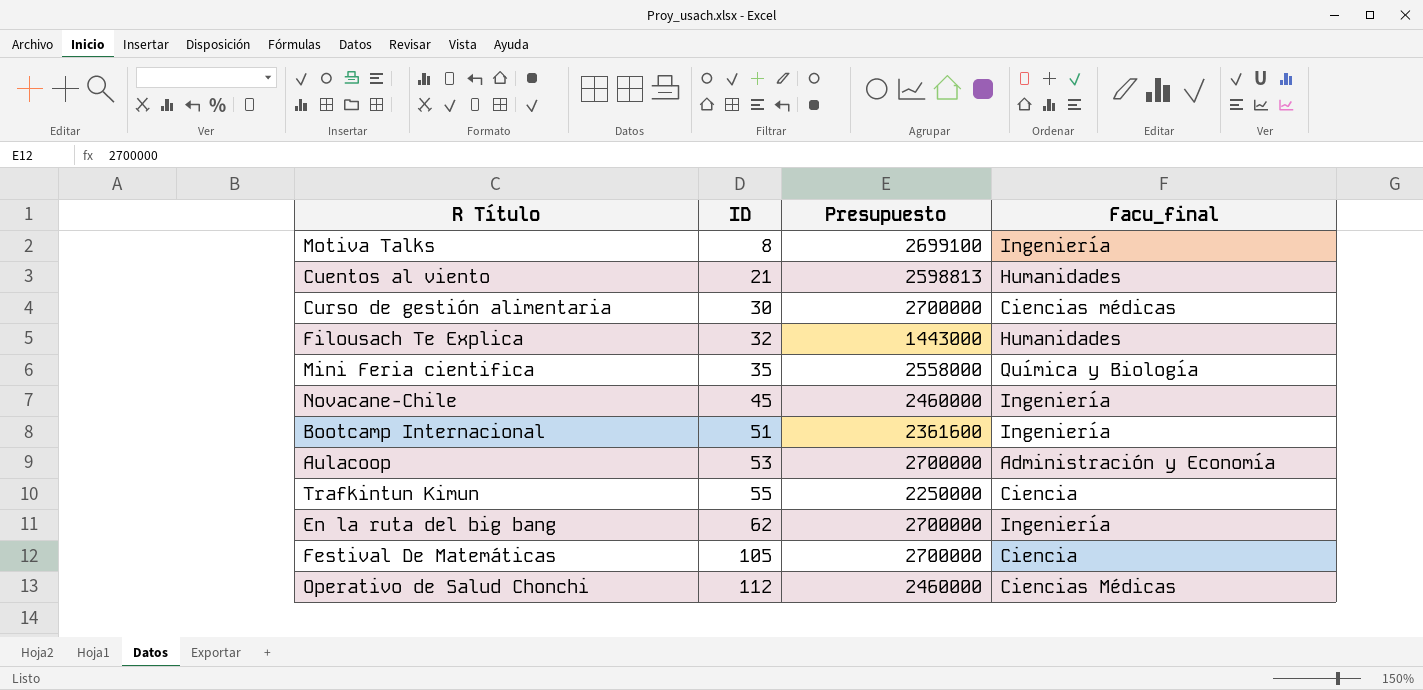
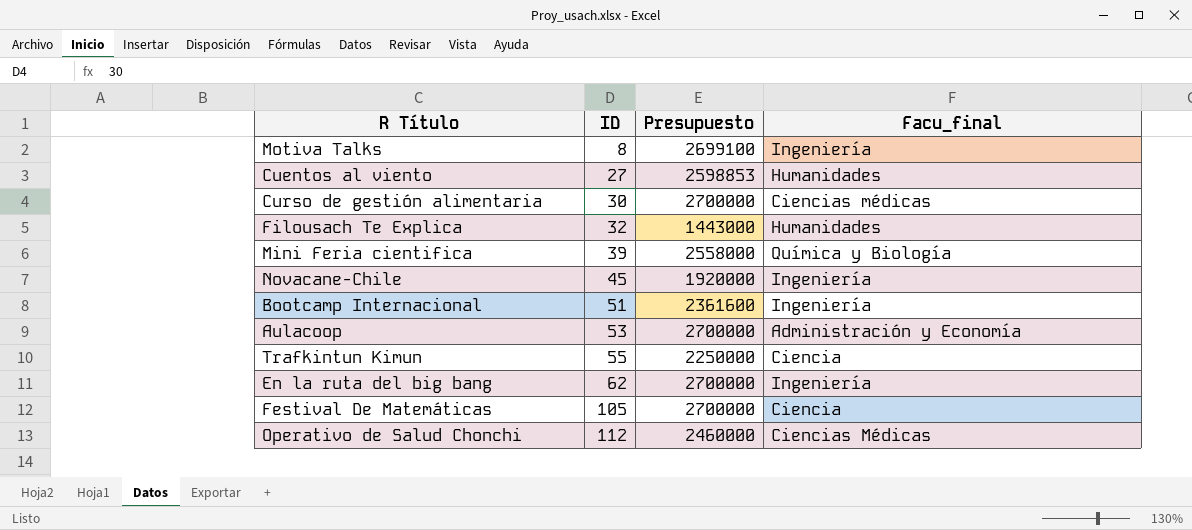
Cuentos al viento | ID: 21 -> 27
Cuentos al viento | Presupuesto: 2598813 -> 2598853
Mini Feria cientifica | ID: 35 -> 39
Novacane-Chile | Presupuesto: 2460000 -> 1920000

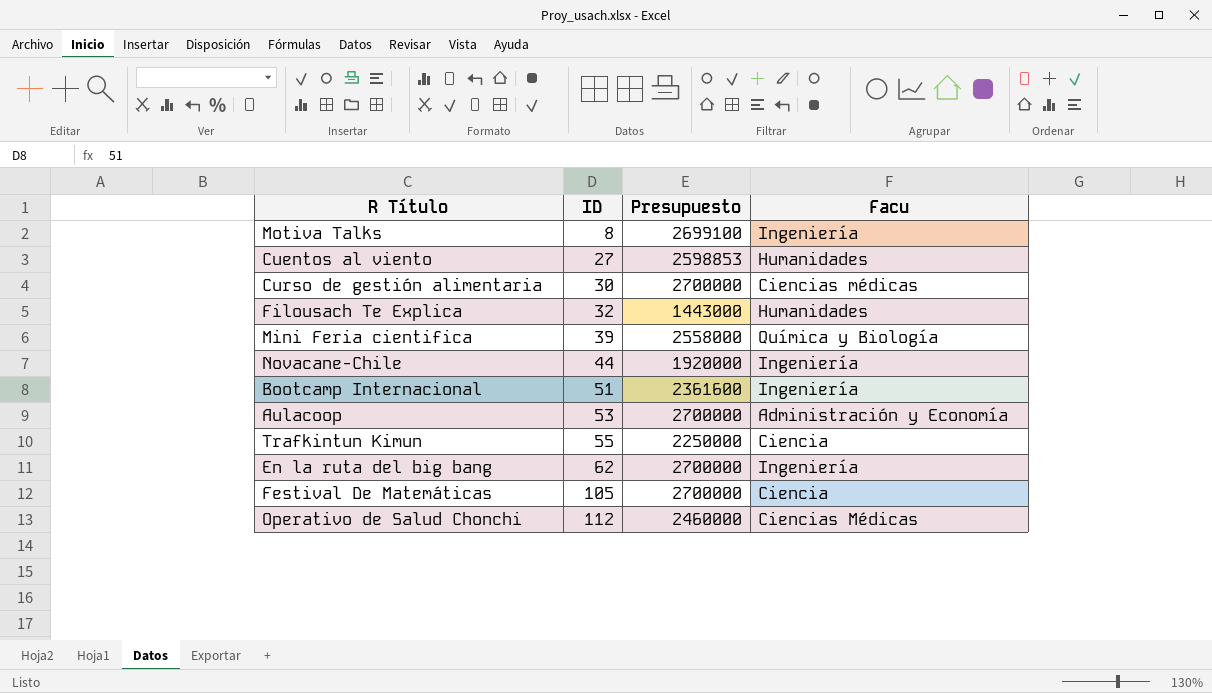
column name: Facu_final -> Facu
Novacane-Chile | ID: 45 -> 44

